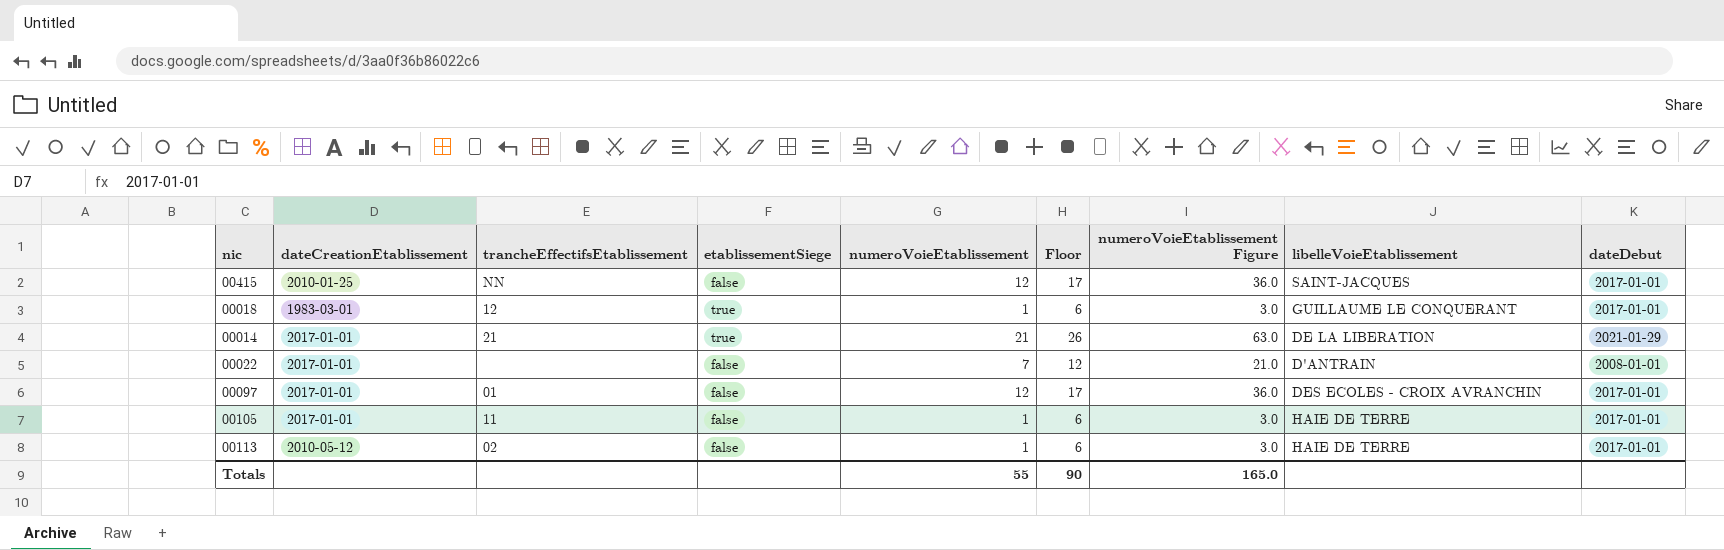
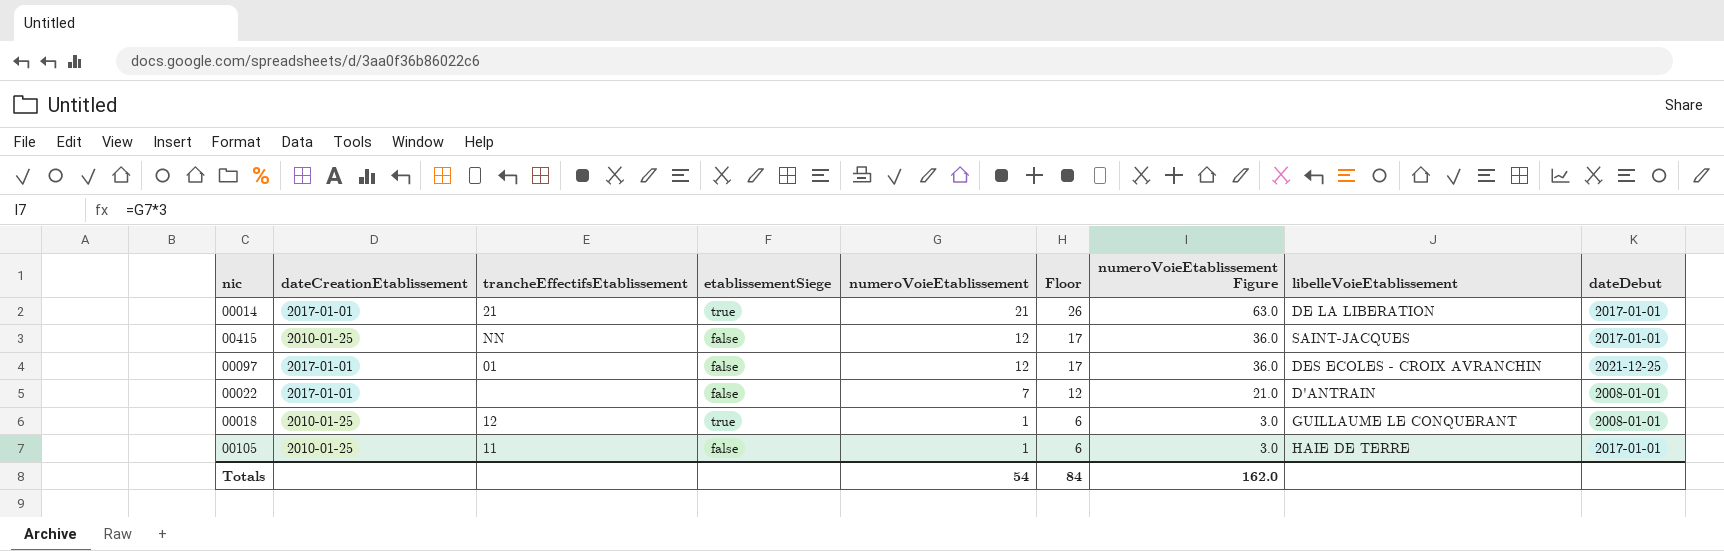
row order: none -> numeroVoieEtablissement descending
row 00113: 2010-05-12 | 02 | false | 1 | 6 | 3.0 | HAIE DE TERRE | 2017-01-01 -> none
00014 | dateDebut: 2021-01-29 -> 2017-01-01
00097 | dateDebut: 2017-01-01 -> 2021-12-25
00018 | dateCreationEtablissement: 1983-03-01 -> 2010-01-25
00018 | dateDebut: 2017-01-01 -> 2008-01-01
00105 | dateCreationEtablissement: 2017-01-01 -> 2010-01-25
Totals | numeroVoieEtablissement: 55 -> 54
Totals | Floor: 90 -> 84
Totals | numeroVoieEtablissement Figure: 165.0 -> 162.0

